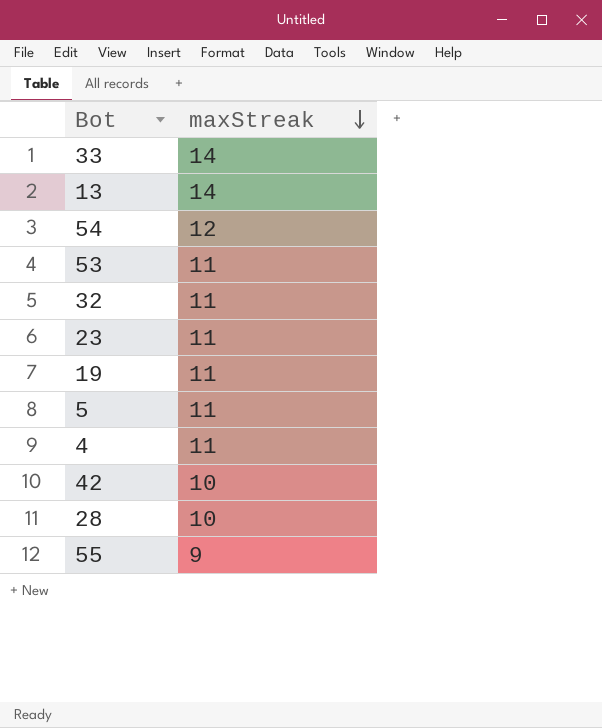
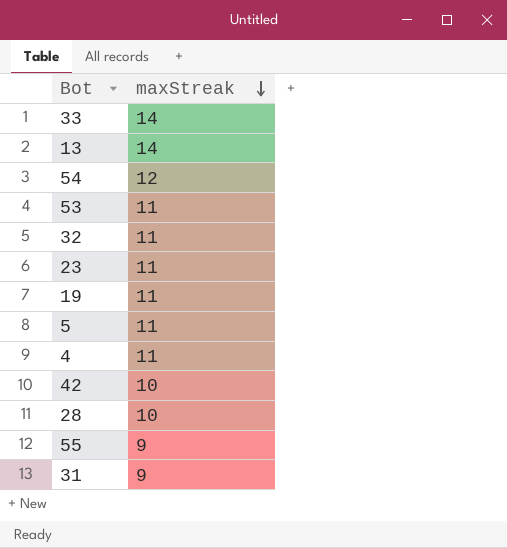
row 31: none -> 9

